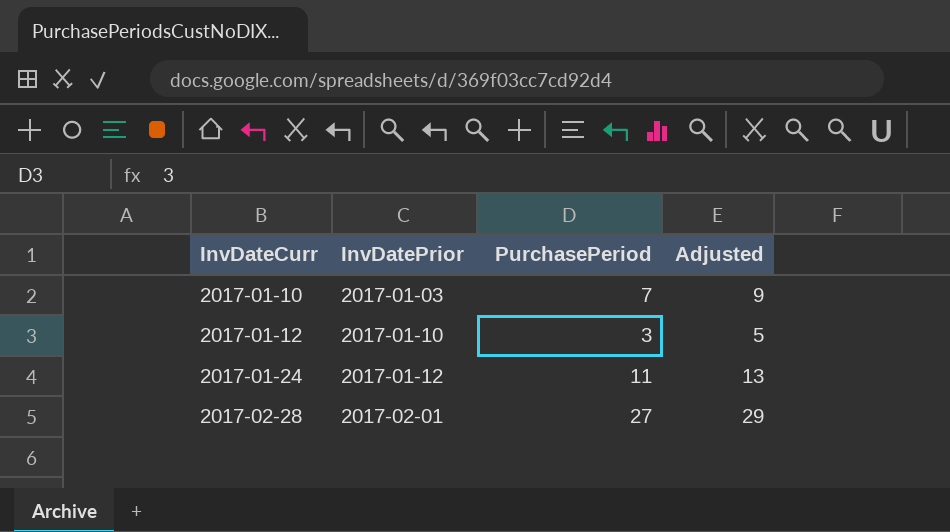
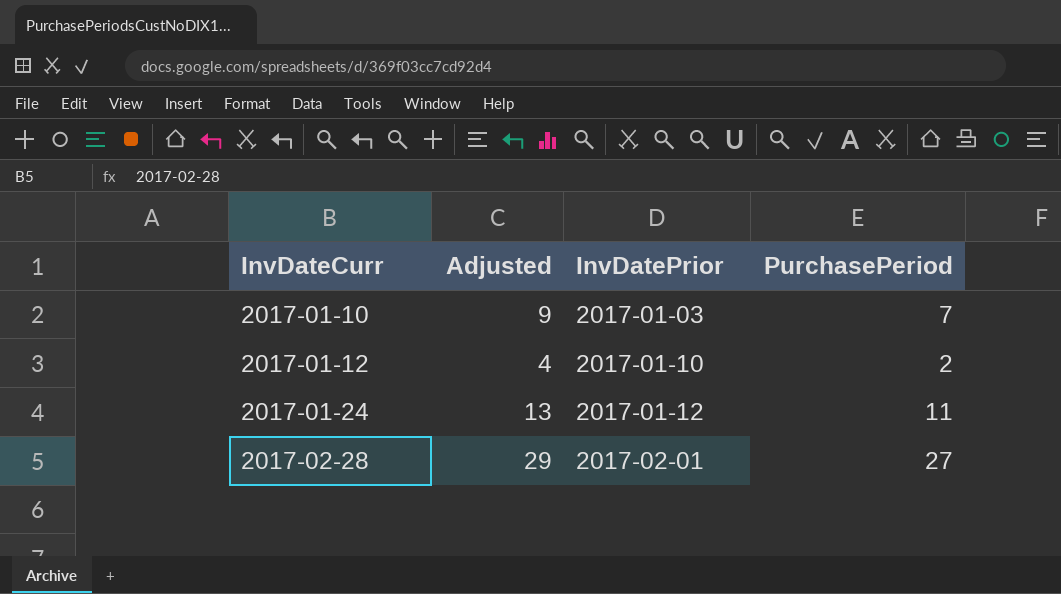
column Adjusted | position: 4 -> 2
2017-01-12 | Adjusted: 5 -> 4
2017-01-12 | PurchasePeriod: 3 -> 2

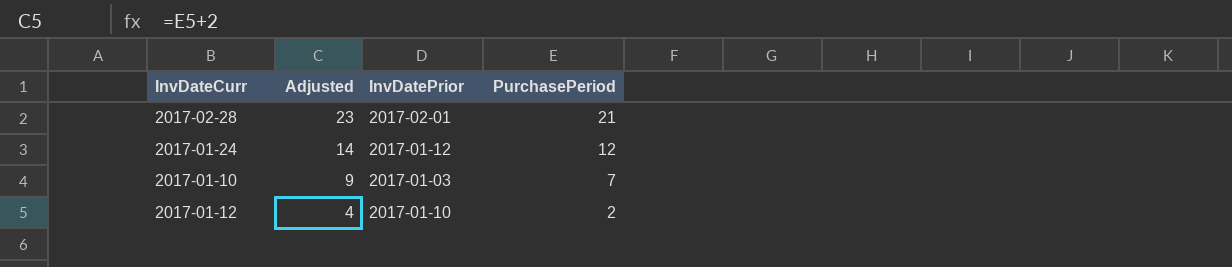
row order: InvDateCurr ascending -> Adjusted descending
2017-02-28 | Adjusted: 29 -> 23
2017-02-28 | PurchasePeriod: 27 -> 21
2017-01-24 | Adjusted: 13 -> 14
2017-01-24 | PurchasePeriod: 11 -> 12

